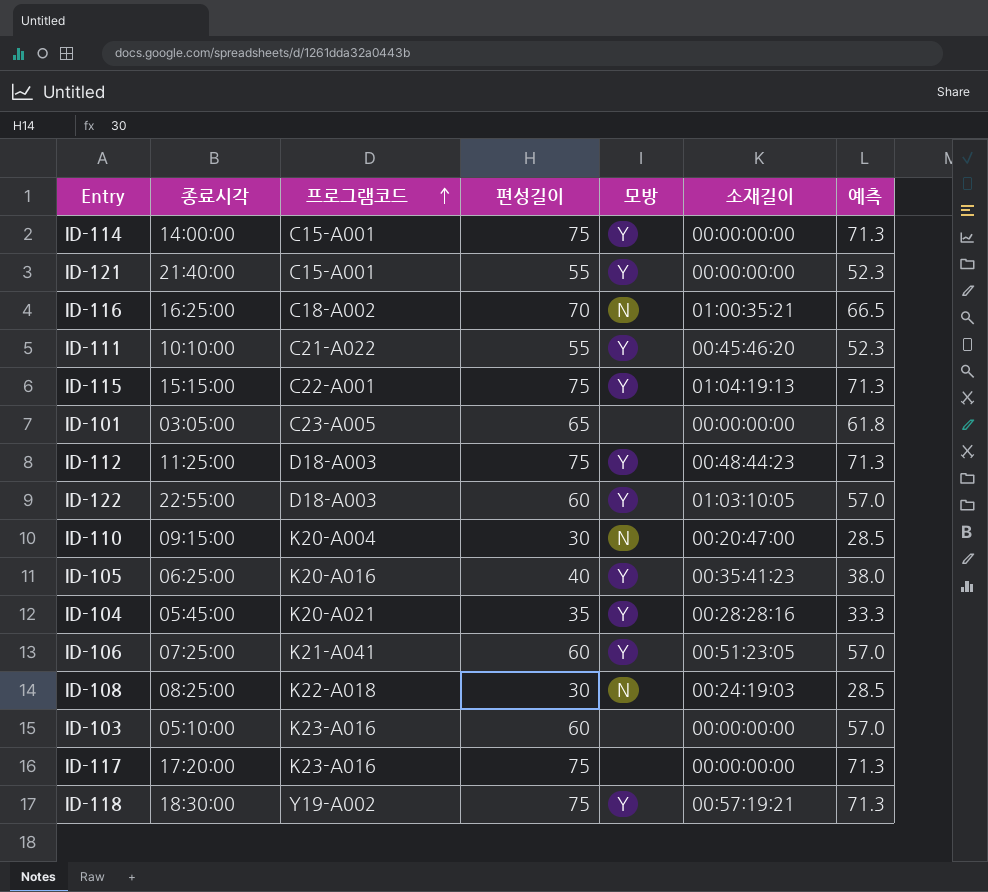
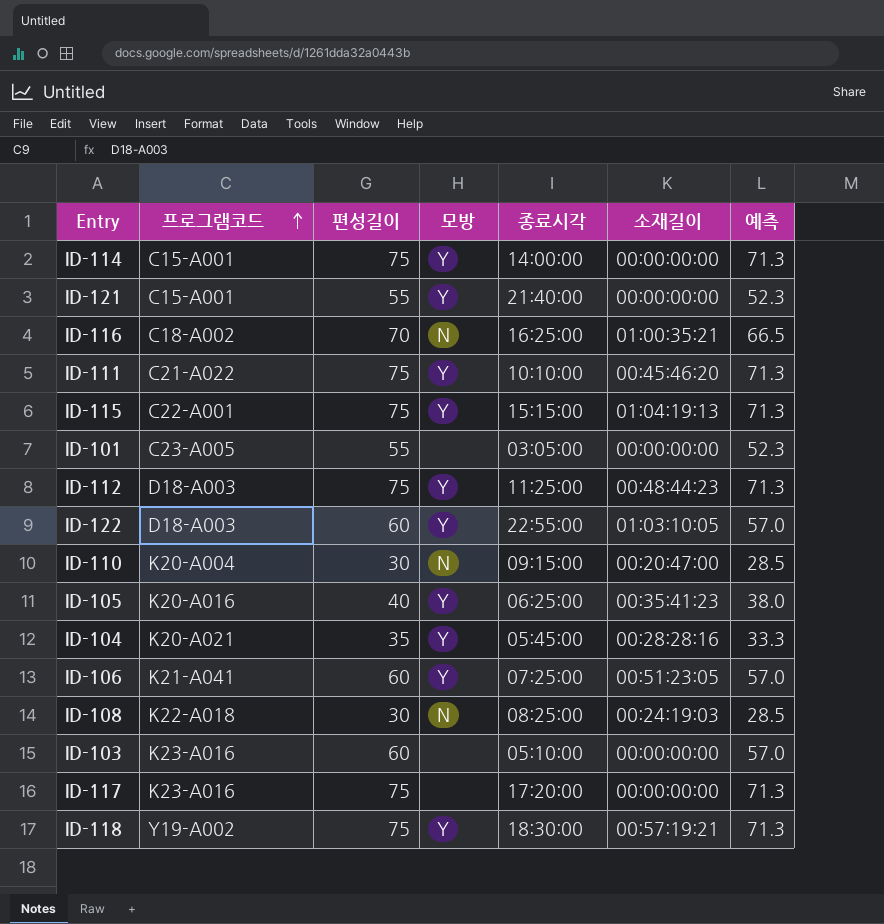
column 종료시각 | position: 2 -> 5
ID-111 | 편성길이: 55 -> 75
ID-111 | 예측: 52.3 -> 71.3
ID-101 | 편성길이: 65 -> 55
ID-101 | 예측: 61.8 -> 52.3

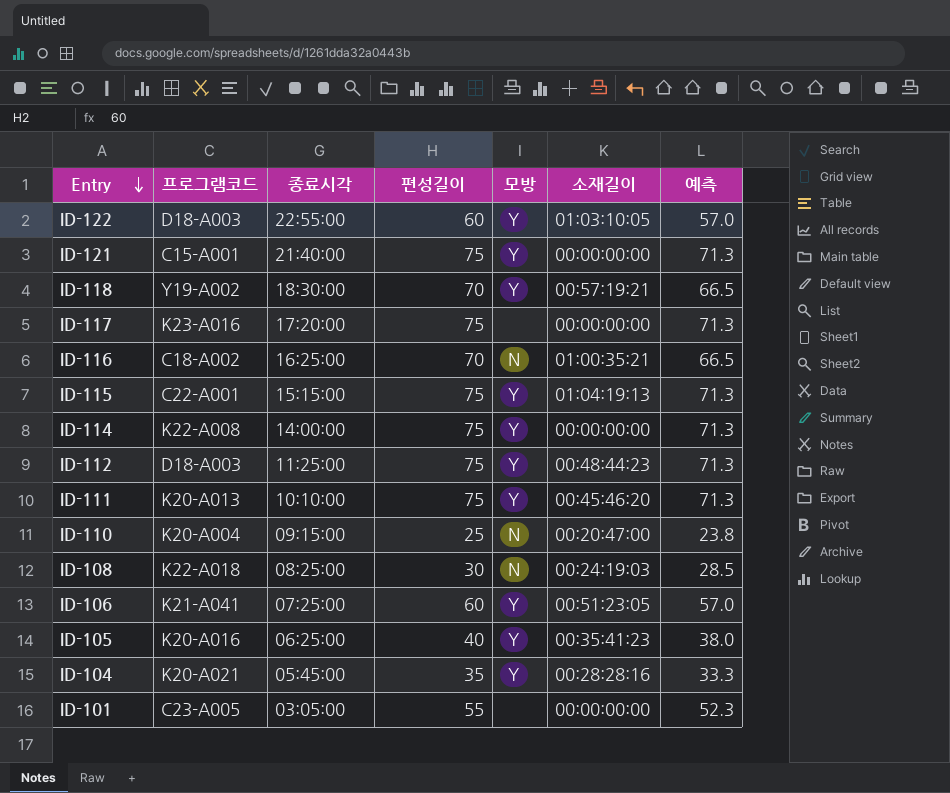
row order: 프로그램코드 ascending -> Entry descending
column 종료시각 | position: 5 -> 3
row ID-103: K23-A016 | 60 | none | 05:10:00 | 00:00:00:00 | 57.0 -> none
ID-121 | 편성길이: 55 -> 75
ID-121 | 예측: 52.3 -> 71.3
ID-118 | 편성길이: 75 -> 70
ID-118 | 예측: 71.3 -> 66.5
ID-114 | 프로그램코드: C15-A001 -> K22-A008
ID-111 | 프로그램코드: C21-A022 -> K20-A013
ID-110 | 편성길이: 30 -> 25
ID-110 | 예측: 28.5 -> 23.8

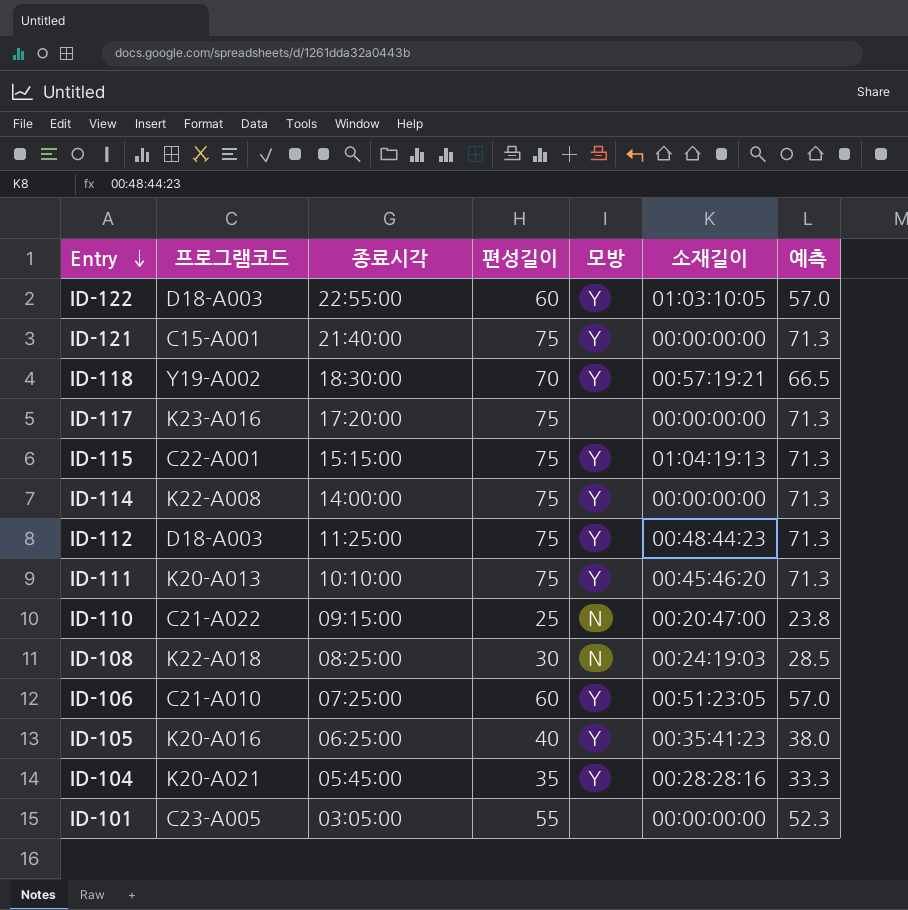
row ID-116: C18-A002 | 16:25:00 | 70 | N | 01:00:35:21 | 66.5 -> none
ID-110 | 프로그램코드: K20-A004 -> C21-A022
ID-106 | 프로그램코드: K21-A041 -> C21-A010

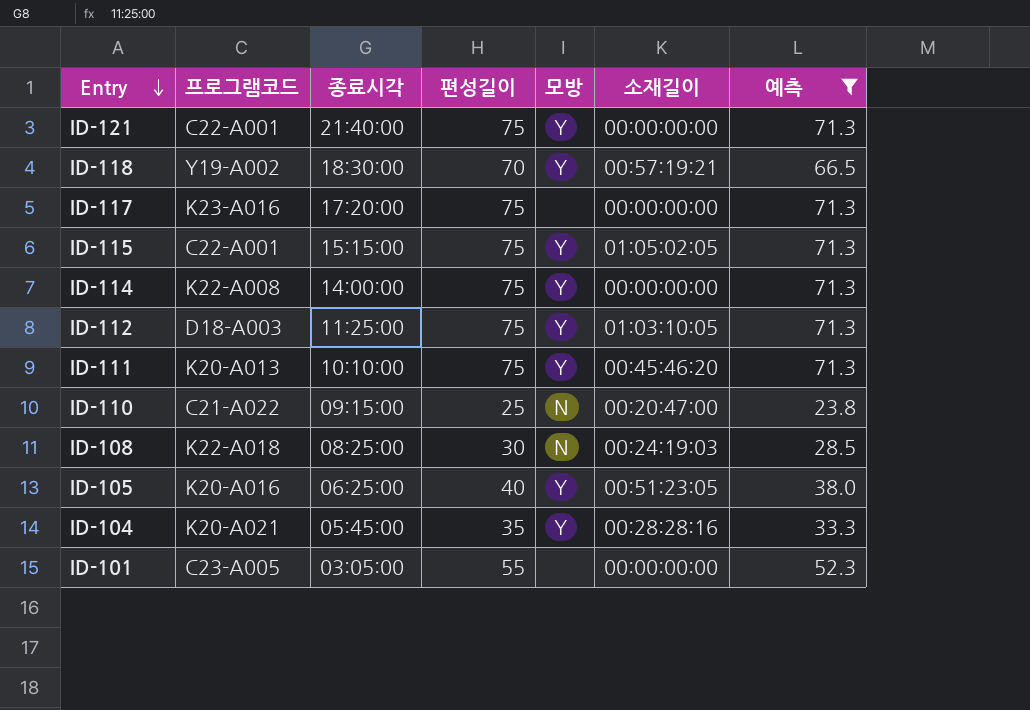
filter: none -> 예측 != 57.0
ID-121 | 프로그램코드: C15-A001 -> C22-A001
ID-115 | 소재길이: 01:04:19:13 -> 01:05:02:05
ID-112 | 소재길이: 00:48:44:23 -> 01:03:10:05
ID-105 | 소재길이: 00:35:41:23 -> 00:51:23:05

